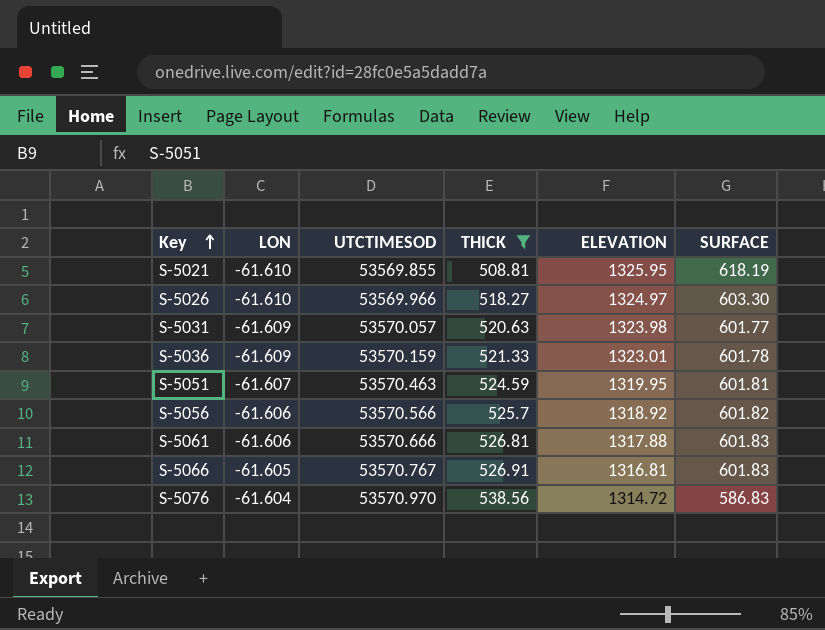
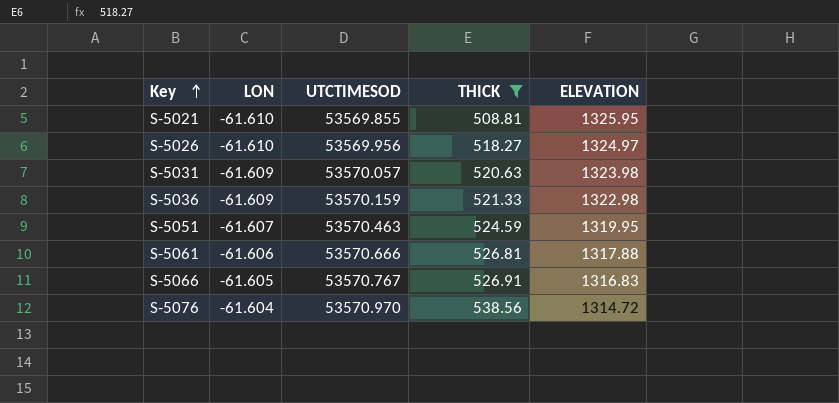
column SURFACE | position: 6 -> none
row S-5056: -61.606 | 53570.566 | 525.7 | 1318.92 | 601.82 -> none
S-5026 | UTCTIMESOD: 53569.966 -> 53569.956
S-5036 | ELEVATION: 1323.01 -> 1322.98
S-5066 | ELEVATION: 1316.81 -> 1316.83

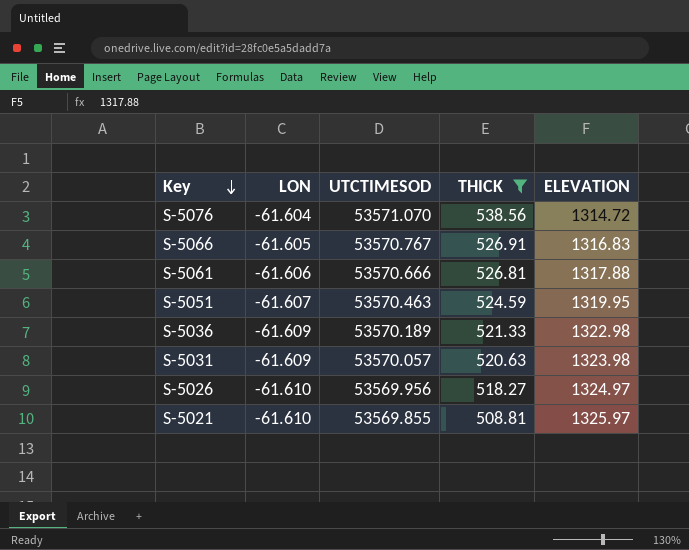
row order: Key ascending -> Key descending
S-5076 | UTCTIMESOD: 53570.970 -> 53571.070
S-5036 | UTCTIMESOD: 53570.159 -> 53570.189
S-5021 | ELEVATION: 1325.95 -> 1325.97

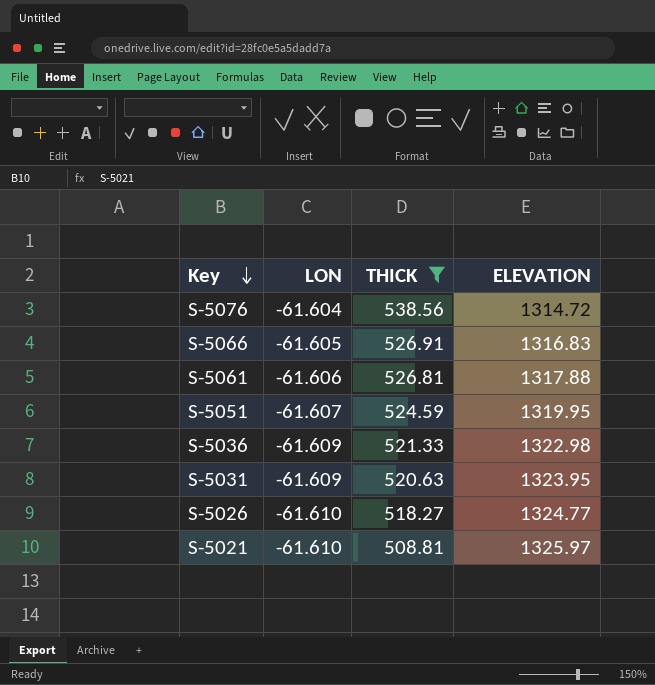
column UTCTIMESOD | position: 3 -> none
S-5031 | ELEVATION: 1323.98 -> 1323.95
S-5026 | ELEVATION: 1324.97 -> 1324.77

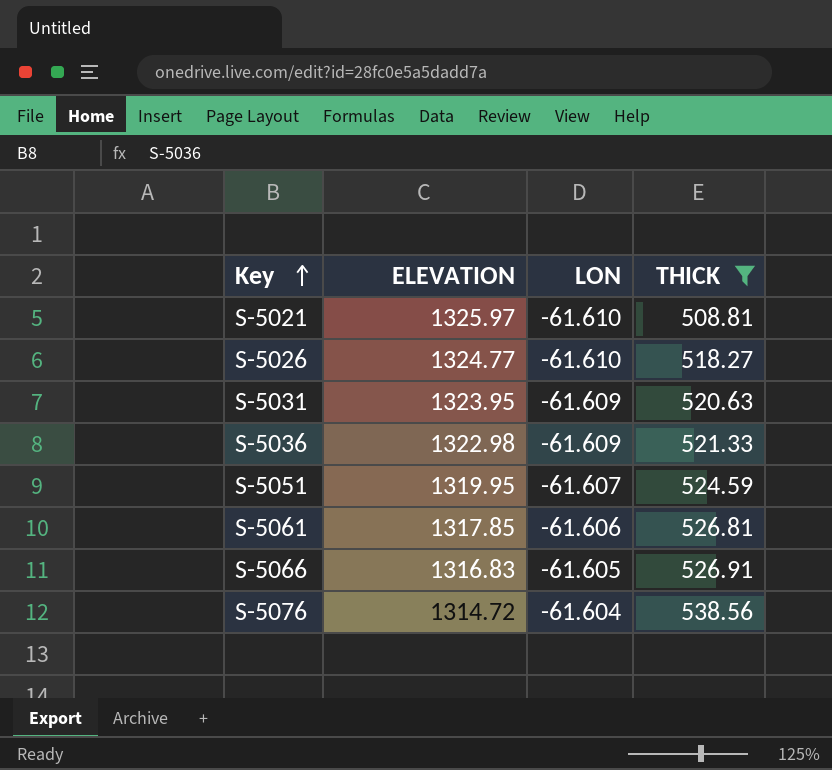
row order: Key descending -> Key ascending
column ELEVATION | position: 4 -> 2
S-5061 | ELEVATION: 1317.88 -> 1317.85

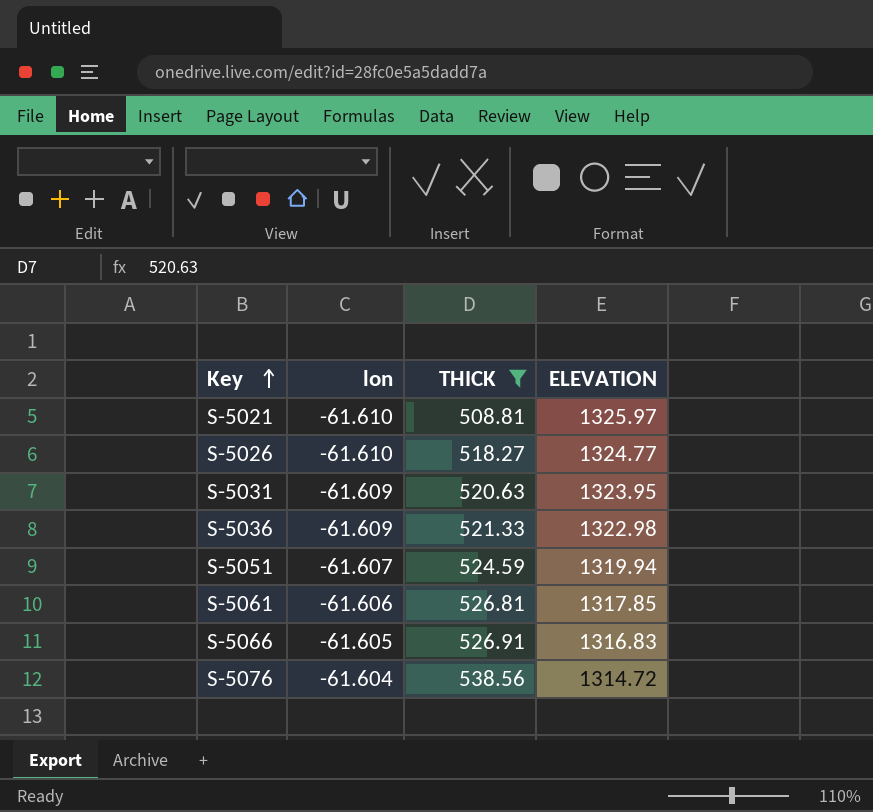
column name: LON -> lon
column ELEVATION | position: 2 -> 4
S-5051 | ELEVATION: 1319.95 -> 1319.94

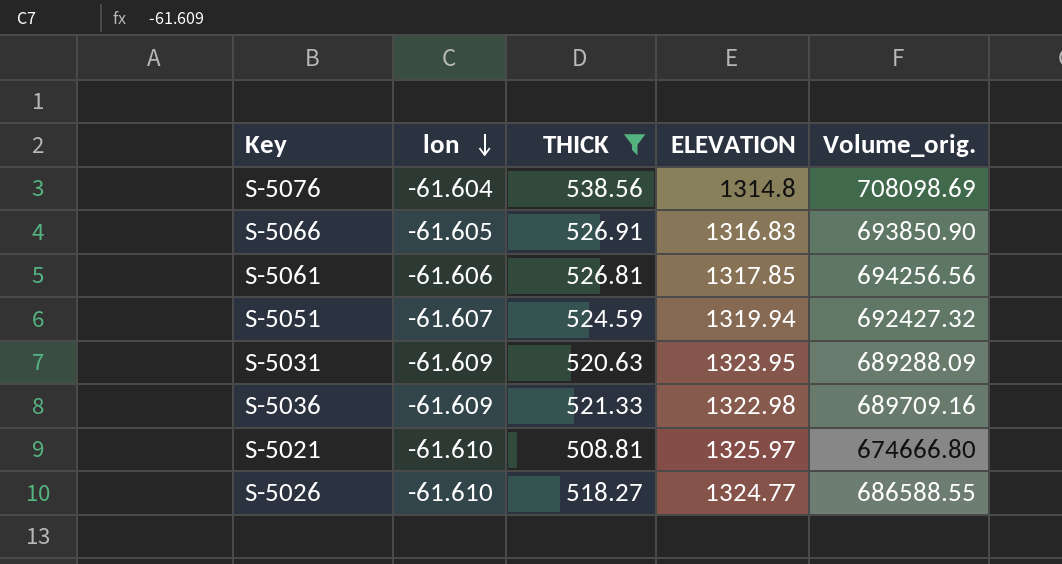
row order: Key ascending -> lon descending
column Volume_orig. | formula: none -> [THICK] * [ELEVATION]
S-5076 | ELEVATION: 1314.72 -> 1314.8

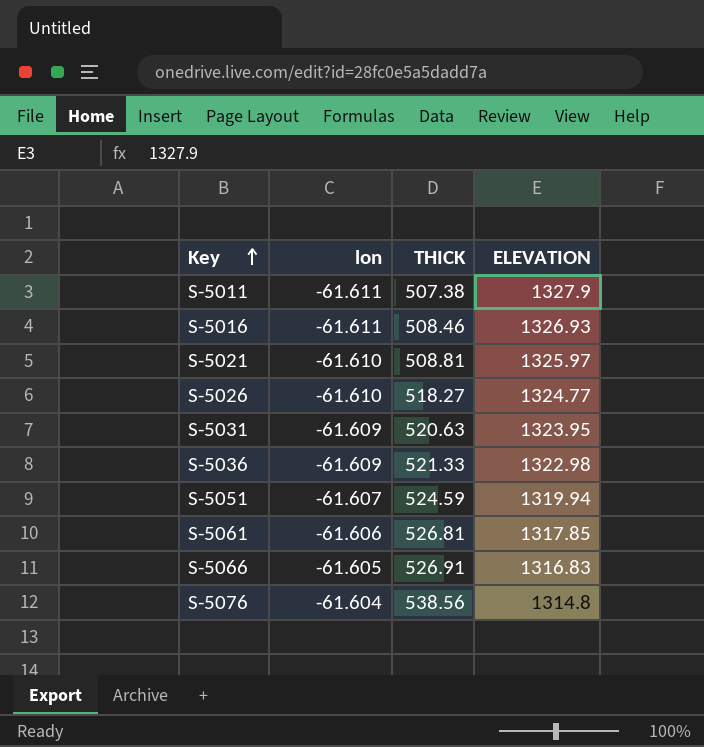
filter: THICK >= 508.81 -> none
row order: lon descending -> Key ascending
column Volume_orig. | formula: [THICK] * [ELEVATION] -> none

